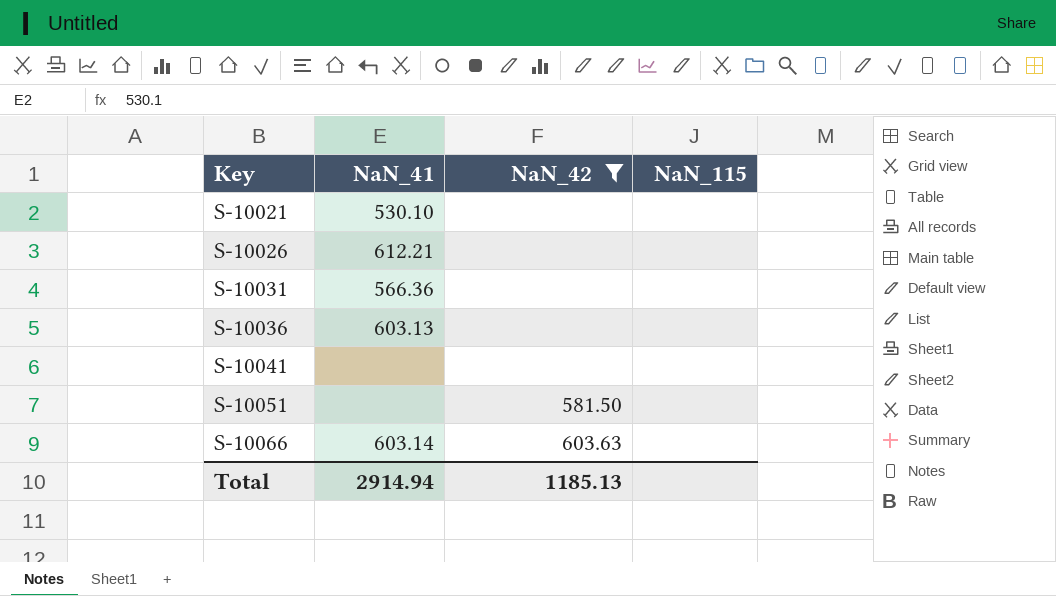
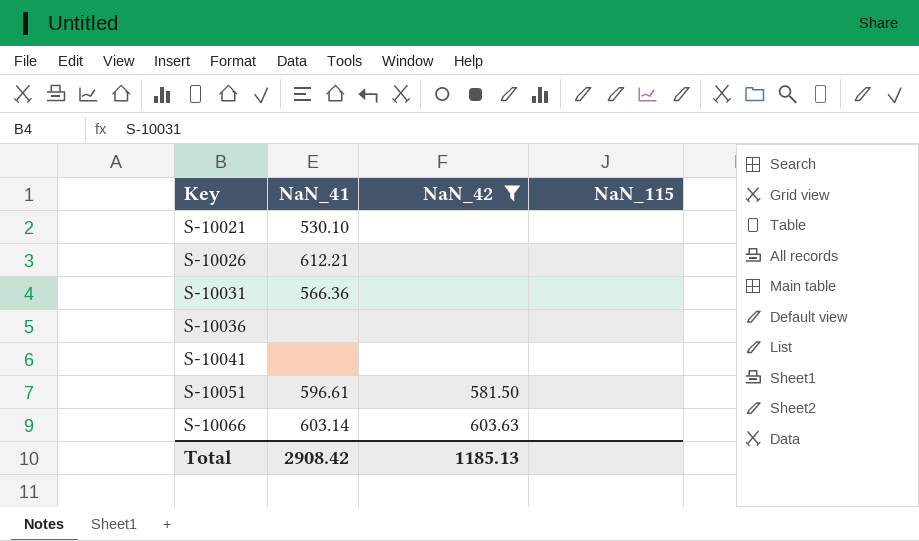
S-10036 | NaN_41: 603.13 -> none
S-10051 | NaN_41: none -> 596.61
Total | NaN_41: 2914.94 -> 2908.42

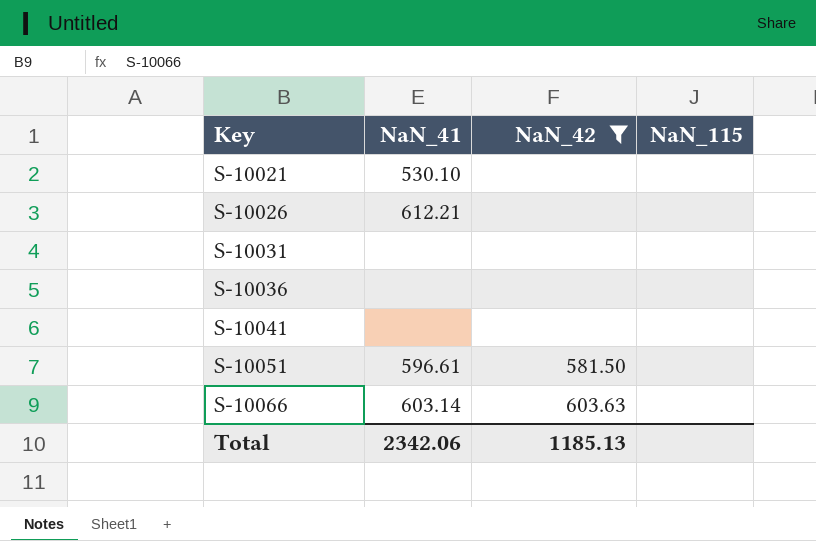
S-10031 | NaN_41: 566.36 -> none
Total | NaN_41: 2908.42 -> 2342.06

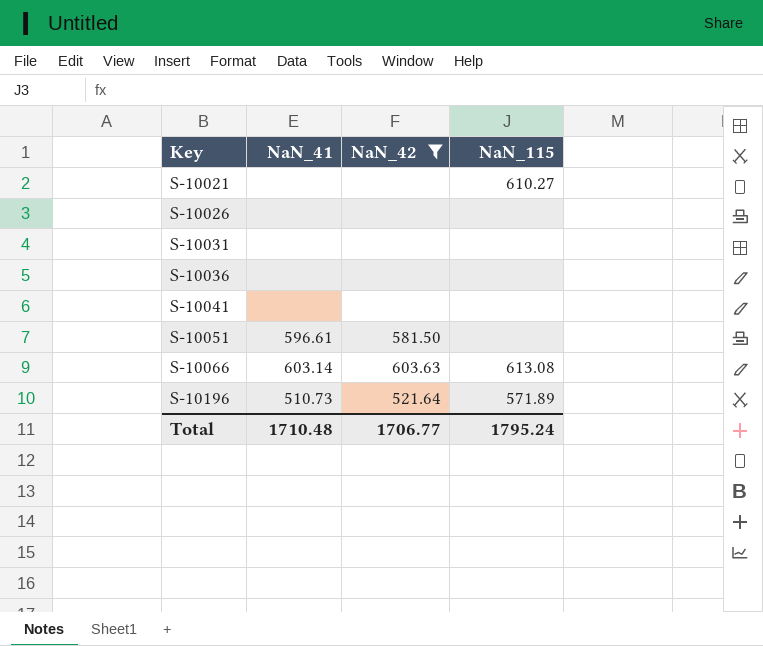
S-10021 | NaN_41: 530.10 -> none
S-10021 | NaN_115: none -> 610.27
S-10026 | NaN_41: 612.21 -> none
S-10066 | NaN_115: none -> 613.08
row S-10196: none -> 510.73 | 521.64 | 571.89
Total | NaN_41: 2342.06 -> 1710.48
Total | NaN_42: 1185.13 -> 1706.77
Total | NaN_115: none -> 1795.24

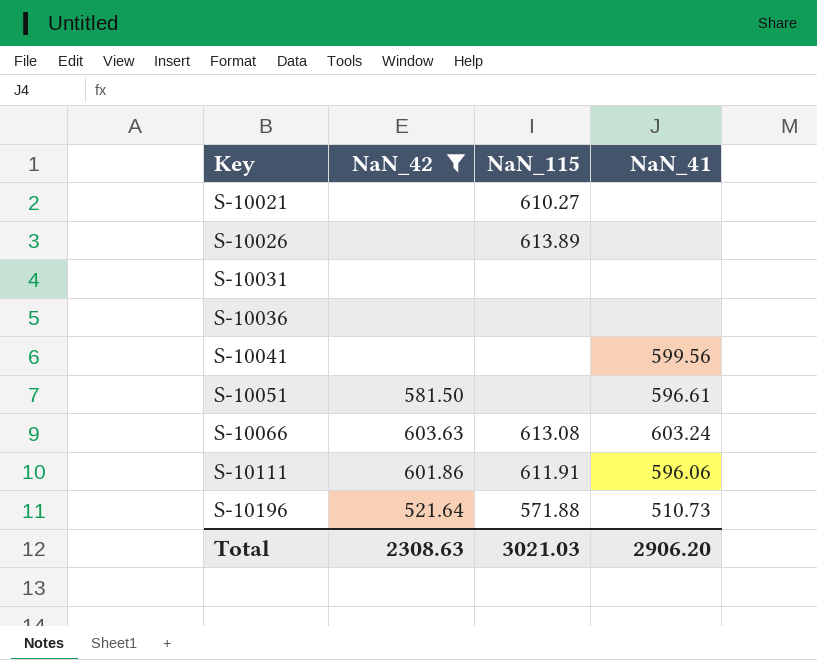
column NaN_41 | position: 2 -> 4
S-10026 | NaN_115: none -> 613.89
S-10041 | NaN_41: none -> 599.56
S-10066 | NaN_41: 603.14 -> 603.24
row S-10111: none -> 601.86 | 611.91 | 596.06
S-10196 | NaN_115: 571.89 -> 571.88
Total | NaN_42: 1706.77 -> 2308.63
Total | NaN_115: 1795.24 -> 3021.03
Total | NaN_41: 1710.48 -> 2906.20

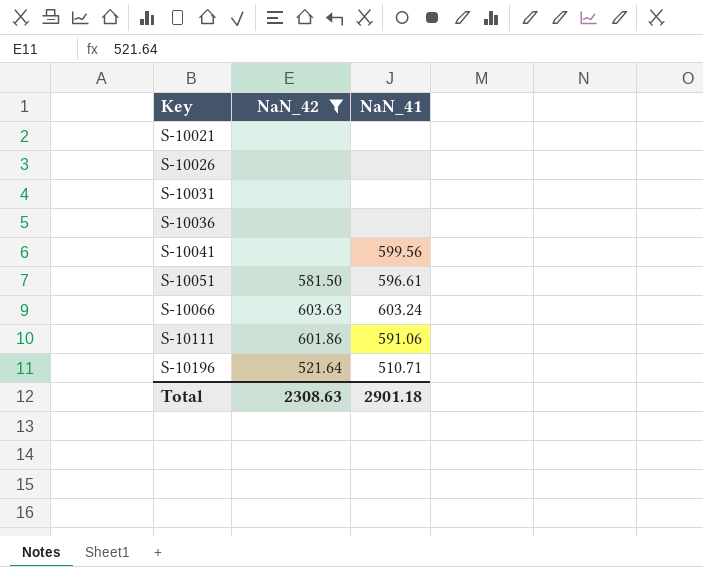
column NaN_115 | position: 3 -> none
S-10111 | NaN_41: 596.06 -> 591.06
S-10196 | NaN_41: 510.73 -> 510.71
Total | NaN_41: 2906.20 -> 2901.18

